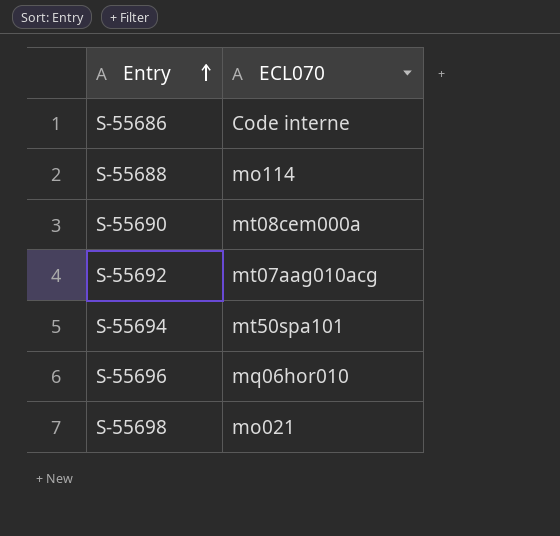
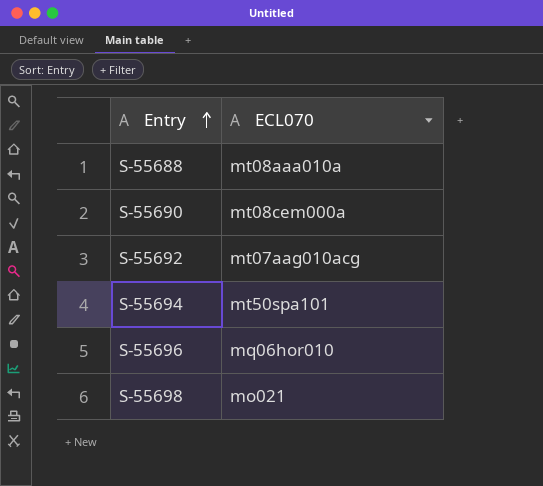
row S-55686: Code interne -> none
S-55688 | ECL070: mo114 -> mt08aaa010a

